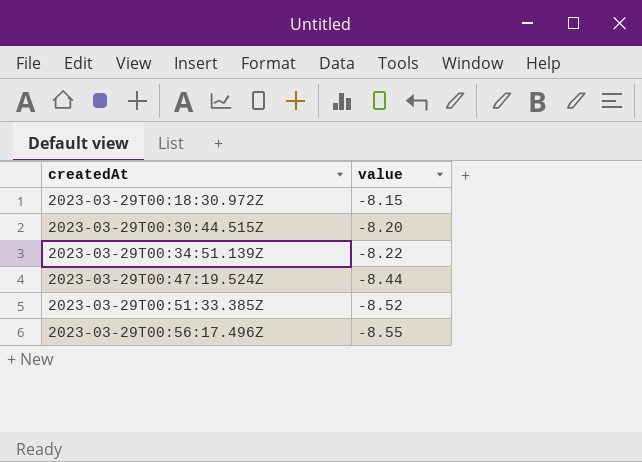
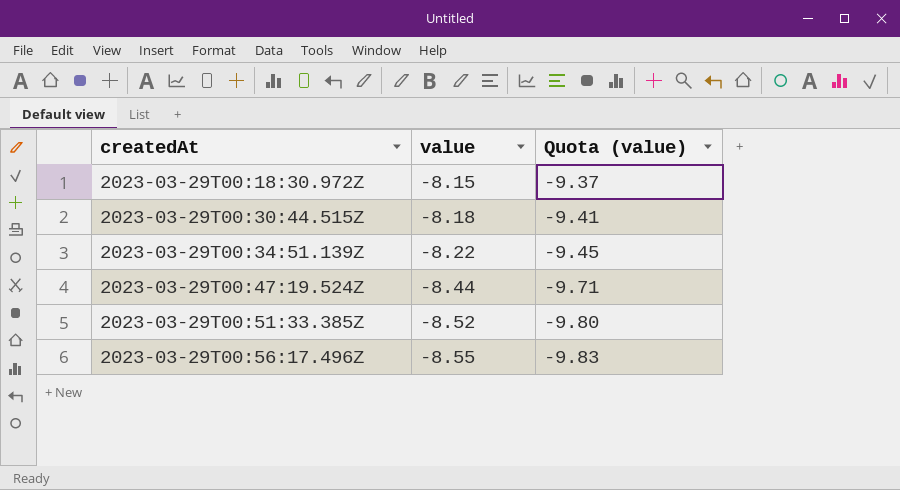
column Quota (value) | formula: none -> [value] * 1.15
2023-03-29T00:30:44.515Z | value: -8.20 -> -8.18

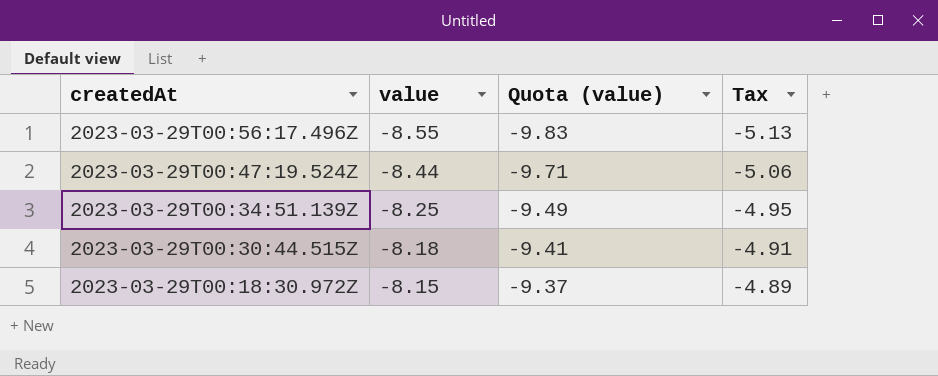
row order: createdAt ascending -> createdAt descending
column Tax | formula: none -> [value] * 0.6
row 2023-03-29T00:51:33.385Z: -8.52 | -9.80 -> none
2023-03-29T00:34:51.139Z | value: -8.22 -> -8.25
2023-03-29T00:34:51.139Z | Quota (value): -9.45 -> -9.49

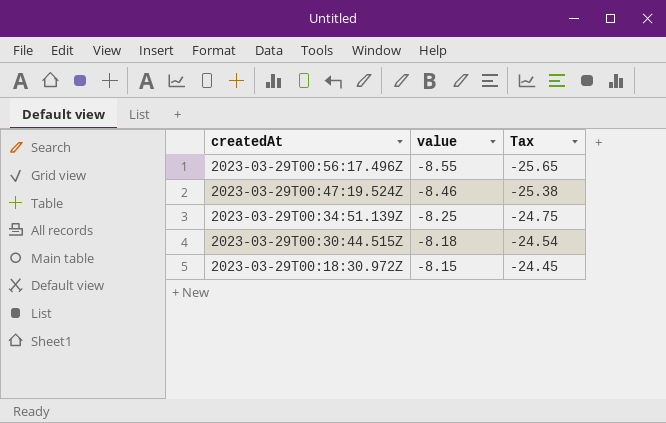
column Quota (value) | formula: [value] * 1.15 -> none
column Tax | formula: [value] * 0.6 -> [value] * 3
2023-03-29T00:47:19.524Z | value: -8.44 -> -8.46

